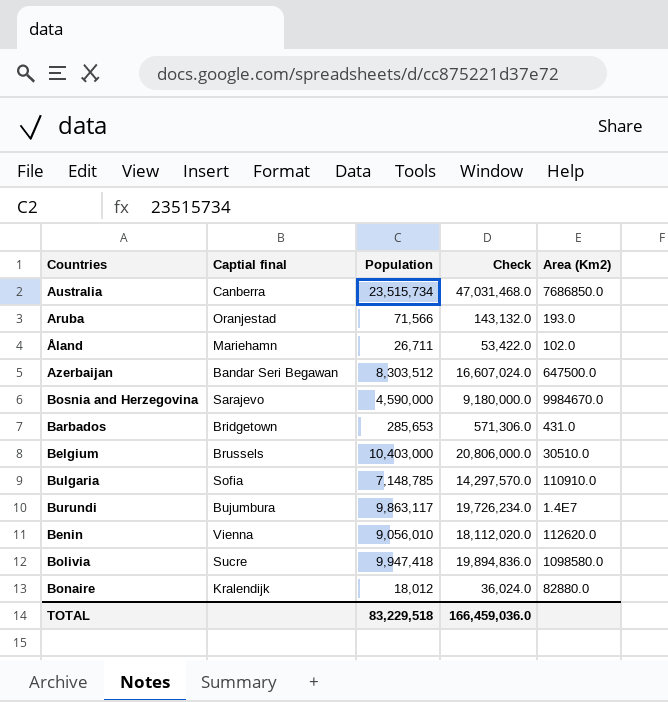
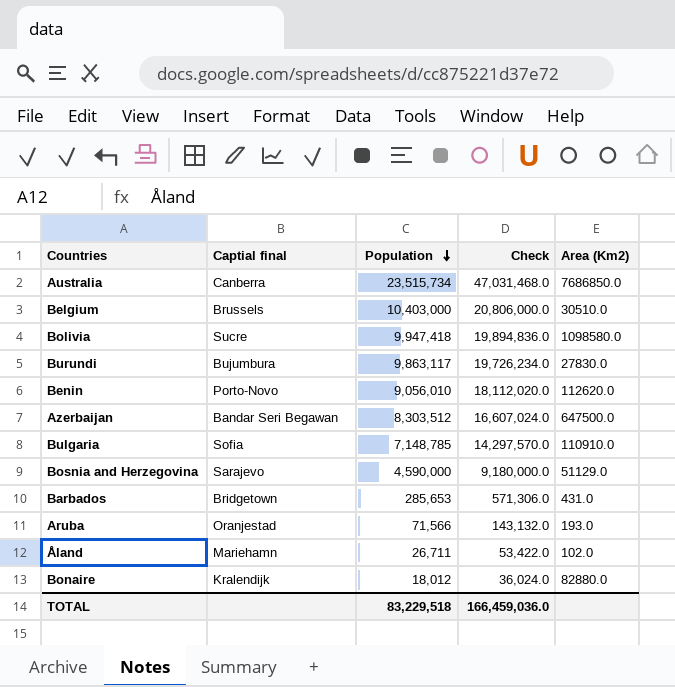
row order: none -> Population descending
Burundi | Area (Km2): 1.4E7 -> 27830.0
Benin | Captial final: Vienna -> Porto-Novo
Bosnia and Herzegovina | Area (Km2): 9984670.0 -> 51129.0

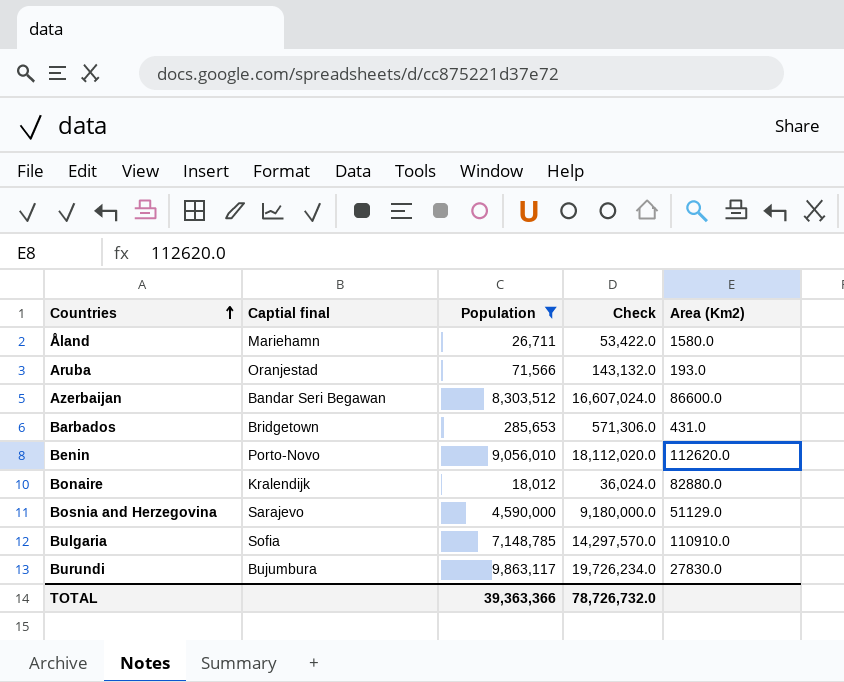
filter: none -> Population <= 9,863,117
row order: Population descending -> Countries ascending
Åland | Area (Km2): 102.0 -> 1580.0
Azerbaijan | Area (Km2): 647500.0 -> 86600.0
TOTAL | Population: 83,229,518 -> 39,363,366
TOTAL | Check: 166,459,036.0 -> 78,726,732.0

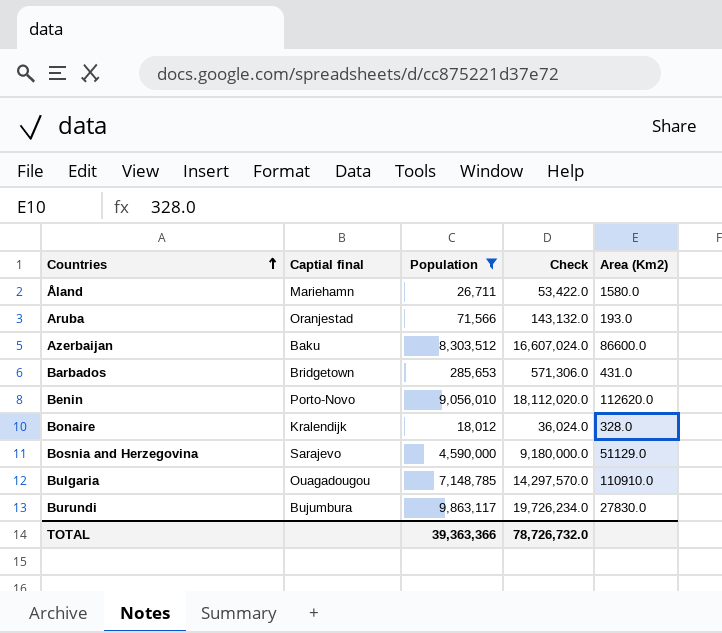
Azerbaijan | Captial final: Bandar Seri Begawan -> Baku
Bonaire | Area (Km2): 82880.0 -> 328.0
Bulgaria | Captial final: Sofia -> Ouagadougou

